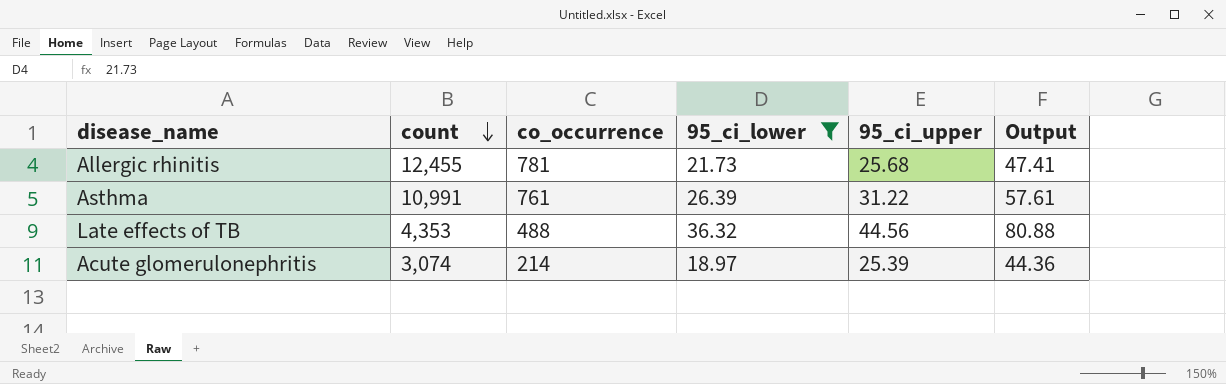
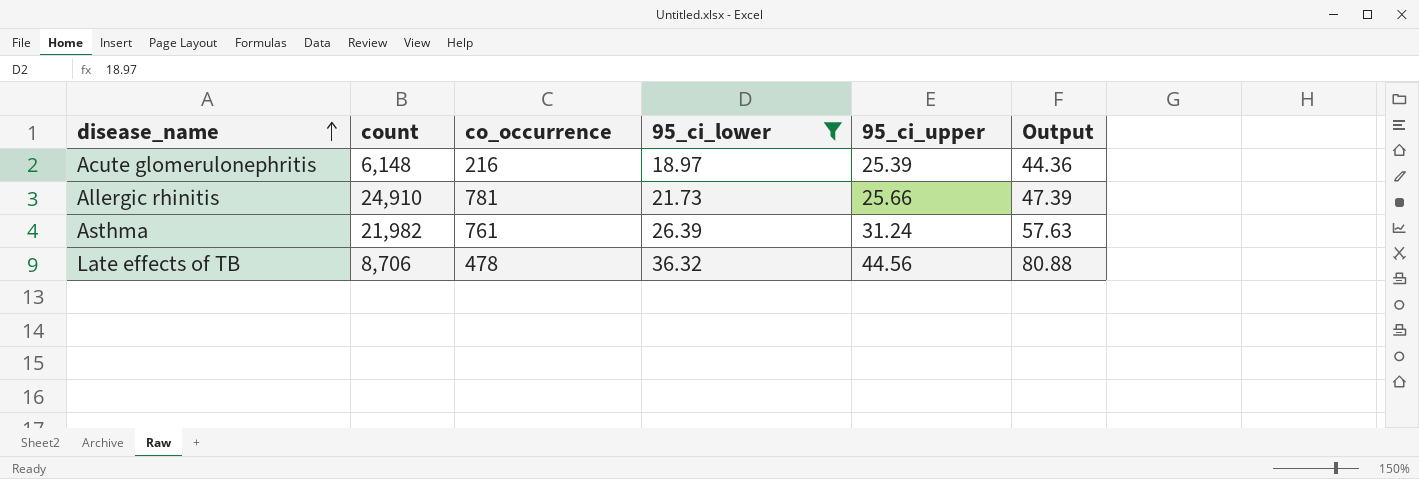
row order: count descending -> disease_name ascending
Acute glomerulonephritis | count: 3,074 -> 6,148
Acute glomerulonephritis | co_occurrence: 214 -> 216
Allergic rhinitis | count: 12,455 -> 24,910
Allergic rhinitis | 95_ci_upper: 25.68 -> 25.66
Allergic rhinitis | Output: 47.41 -> 47.39
Asthma | count: 10,991 -> 21,982
Asthma | 95_ci_upper: 31.22 -> 31.24
Asthma | Output: 57.61 -> 57.63
Late effects of TB | count: 4,353 -> 8,706
Late effects of TB | co_occurrence: 488 -> 478

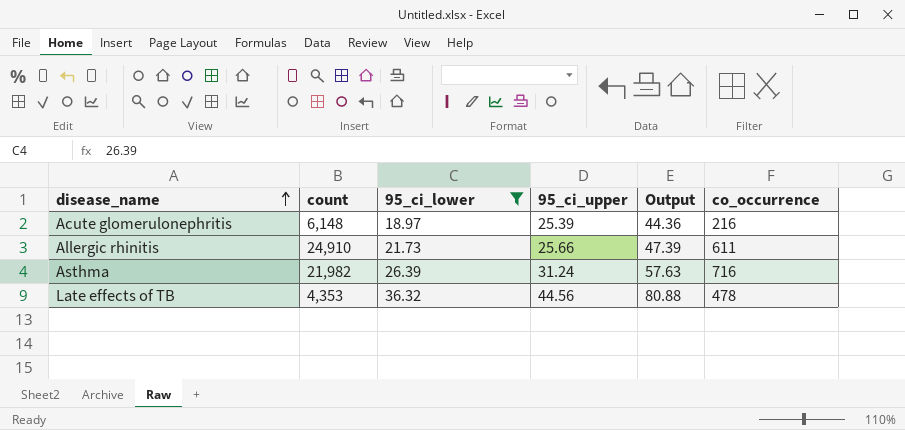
column co_occurrence | position: 3 -> 6
Allergic rhinitis | co_occurrence: 781 -> 611
Asthma | co_occurrence: 761 -> 716
Late effects of TB | count: 8,706 -> 4,353

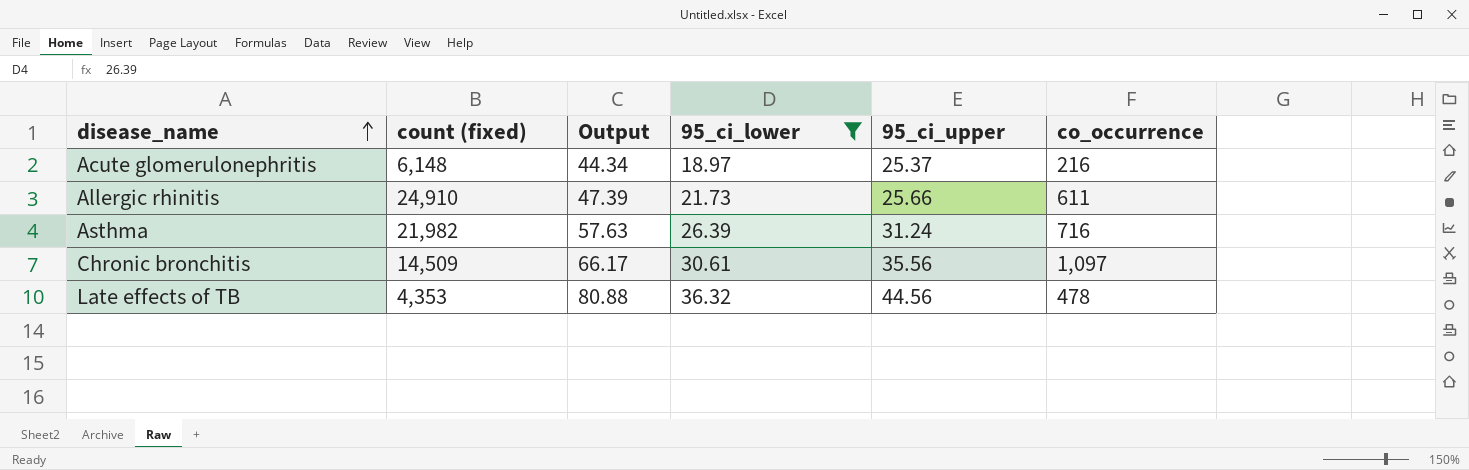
column name: count -> count (fixed)
column Output | position: 5 -> 3
Acute glomerulonephritis | Output: 44.36 -> 44.34
Acute glomerulonephritis | 95_ci_upper: 25.39 -> 25.37
row Chronic bronchitis: none -> 14,509 | 66.17 | 30.61 | 35.56 | 1,097

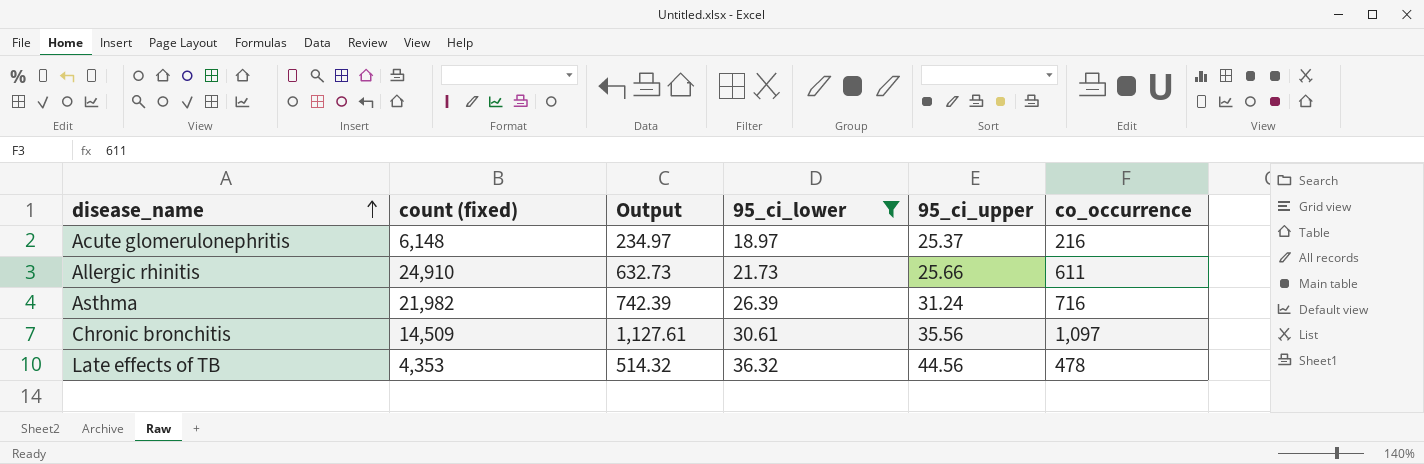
column Output | formula: [95_ci_lower] + [95_ci_upper] -> [95_ci_lower] + [co_occurrence]

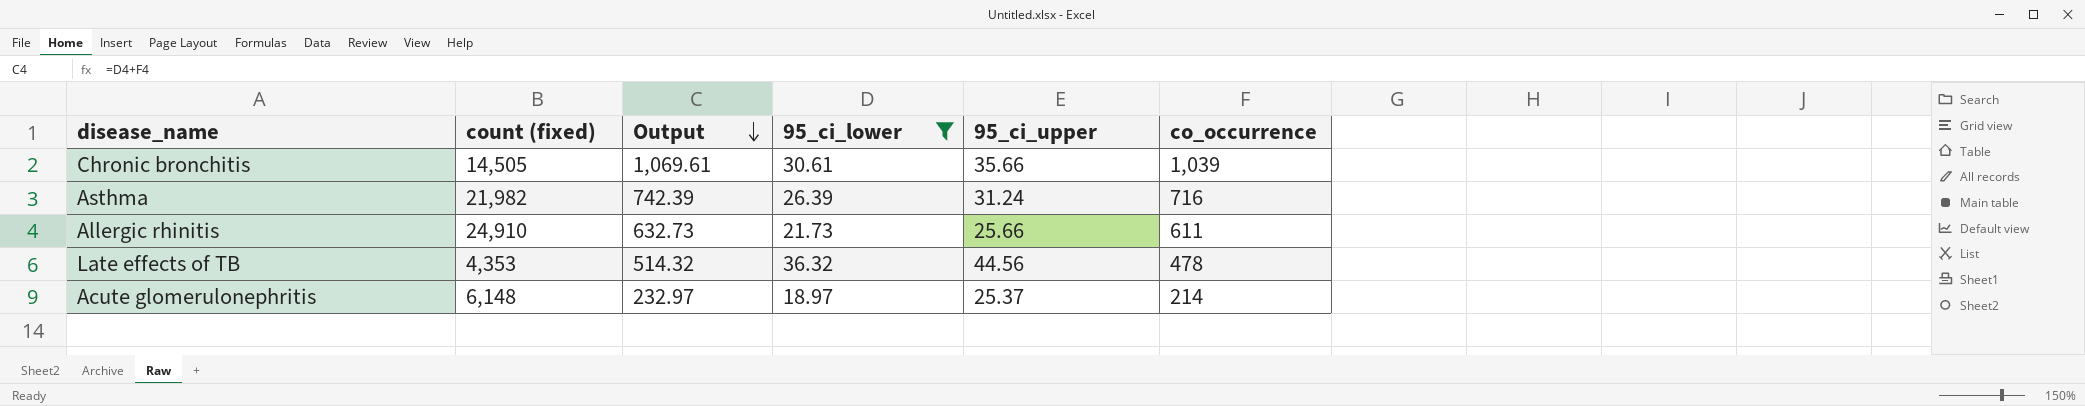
row order: disease_name ascending -> Output descending
Chronic bronchitis | count (fixed): 14,509 -> 14,505
Chronic bronchitis | Output: 1,127.61 -> 1,069.61
Chronic bronchitis | 95_ci_upper: 35.56 -> 35.66
Chronic bronchitis | co_occurrence: 1,097 -> 1,039
Acute glomerulonephritis | Output: 234.97 -> 232.97
Acute glomerulonephritis | co_occurrence: 216 -> 214

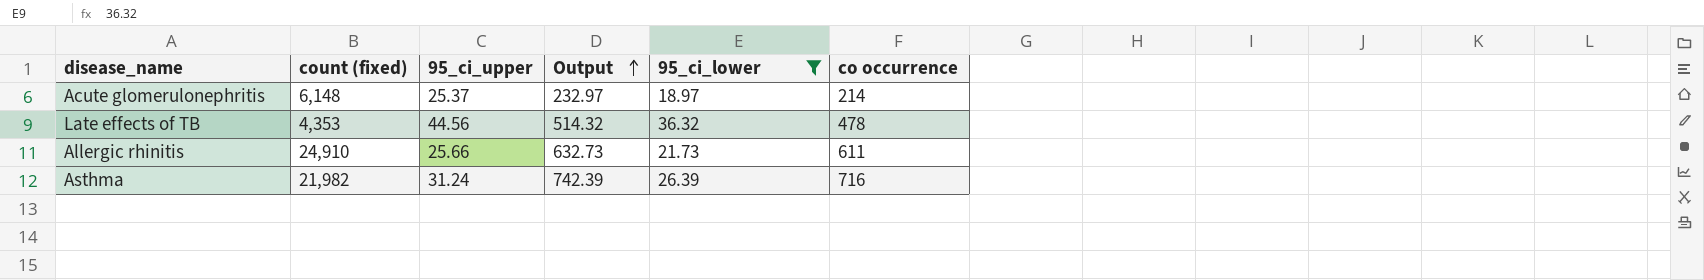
row order: Output descending -> Output ascending
column 95_ci_upper | position: 5 -> 3
column name: co_occurrence -> co occurrence
row Chronic bronchitis: 14,505 | 1,069.61 | 30.61 | 35.66 | 1,039 -> none

